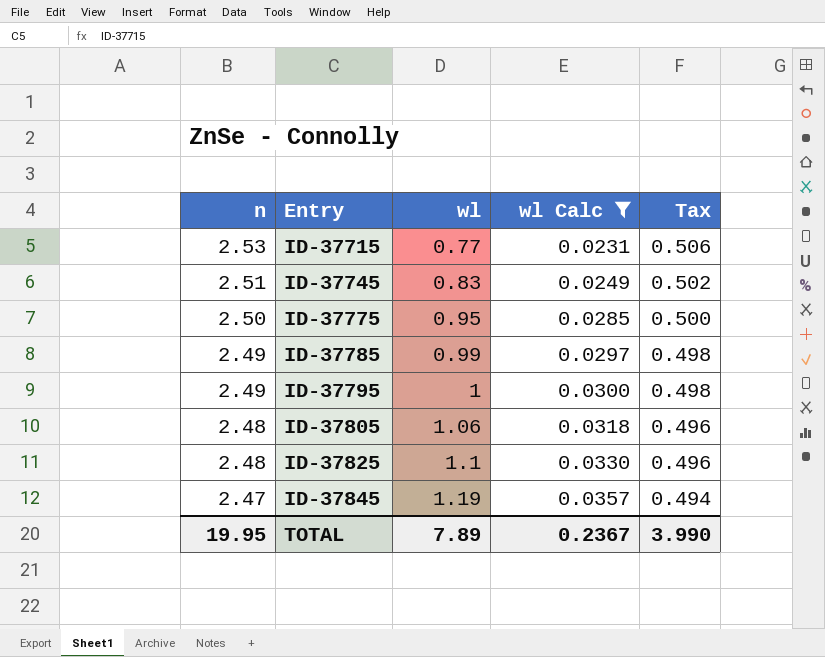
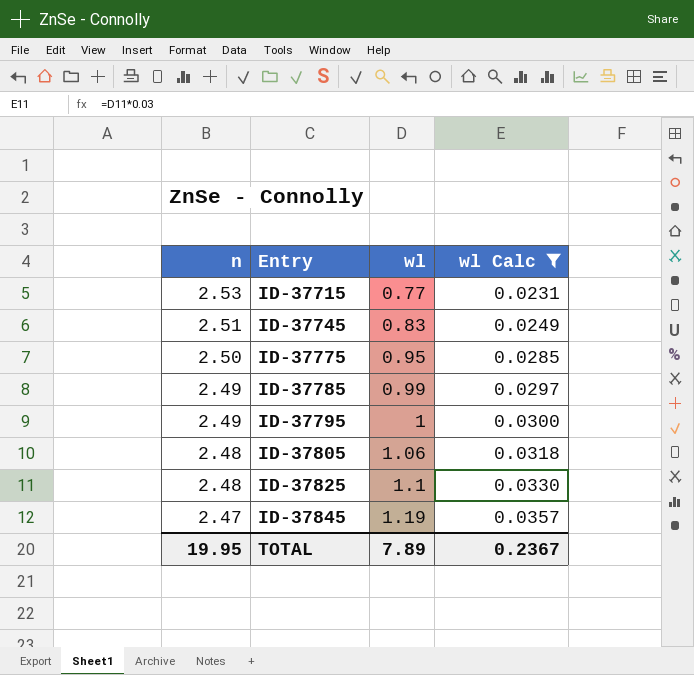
column Tax | formula: [n] * 0.2 -> none

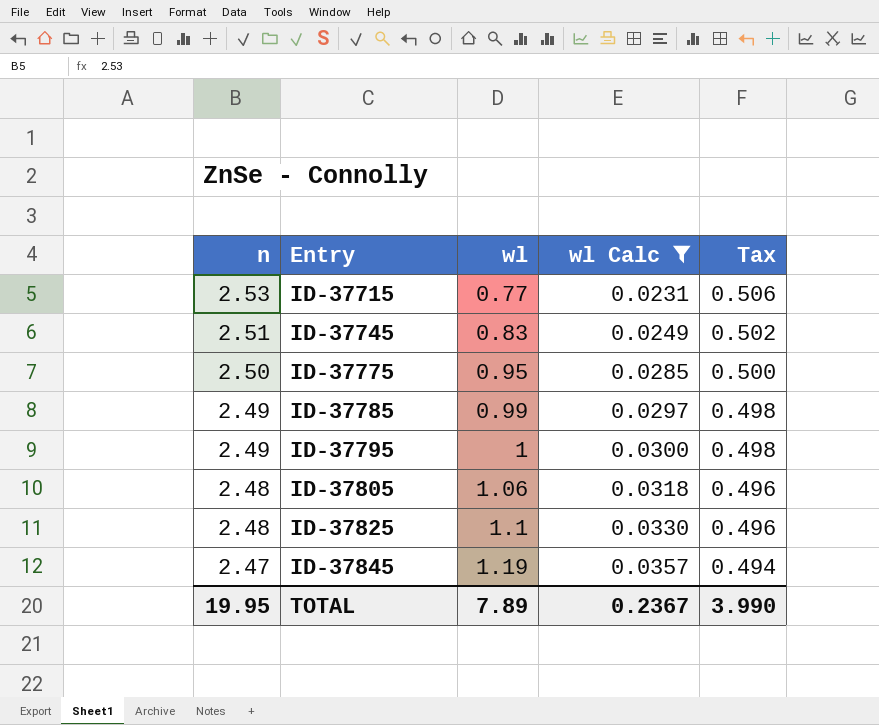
column Tax | formula: none -> [n] * 0.2

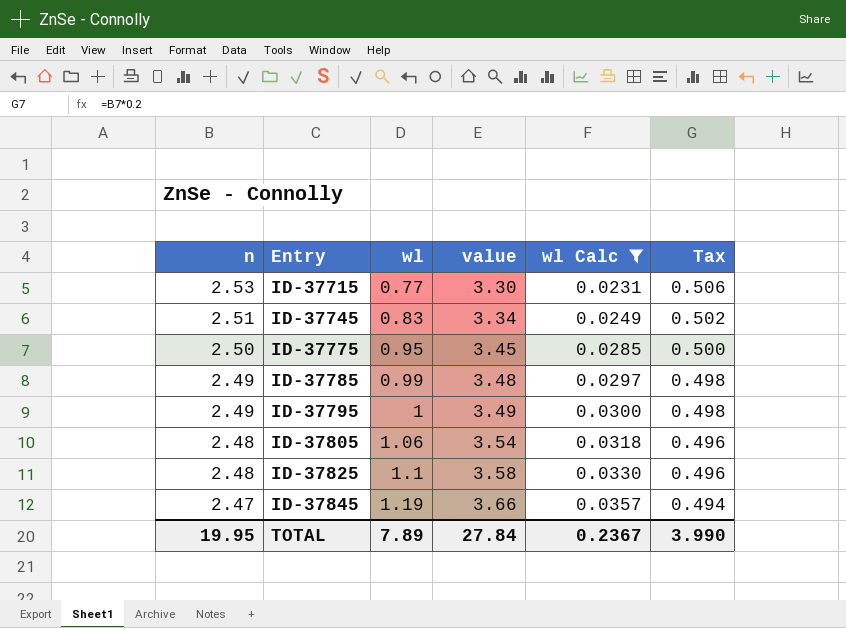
column value | formula: none -> [n] + [wl]

